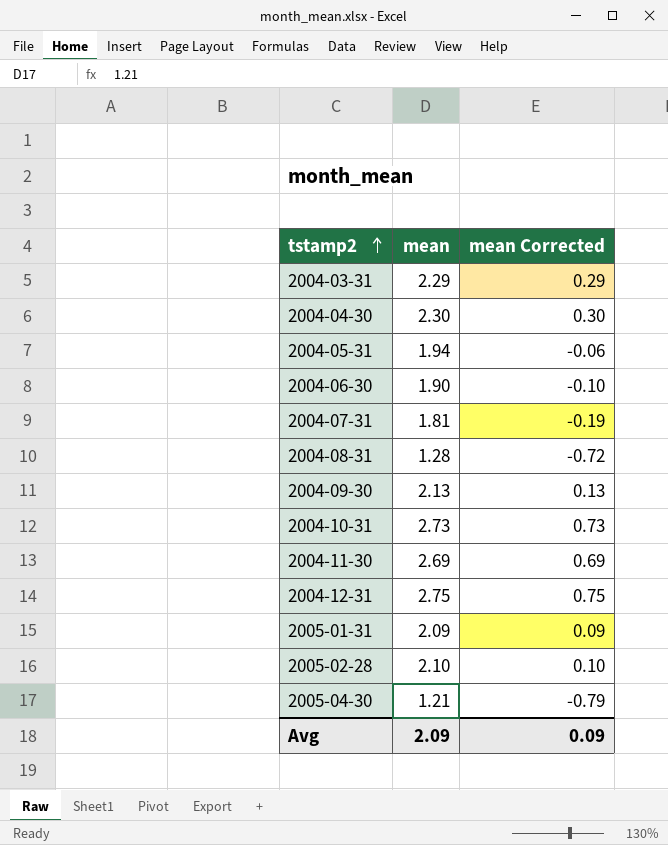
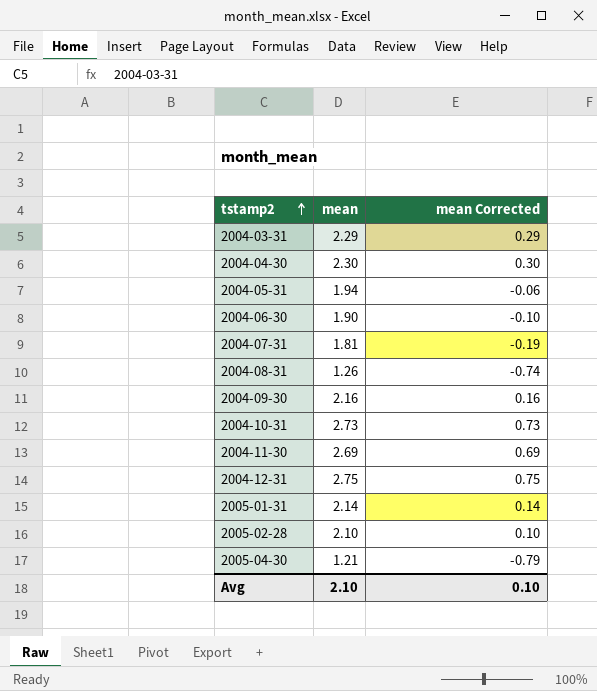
2004-08-31 | mean: 1.28 -> 1.26
2004-08-31 | mean Corrected: -0.72 -> -0.74
2004-09-30 | mean: 2.13 -> 2.16
2004-09-30 | mean Corrected: 0.13 -> 0.16
2005-01-31 | mean: 2.09 -> 2.14
2005-01-31 | mean Corrected: 0.09 -> 0.14
Avg | mean: 2.09 -> 2.10
Avg | mean Corrected: 0.09 -> 0.10

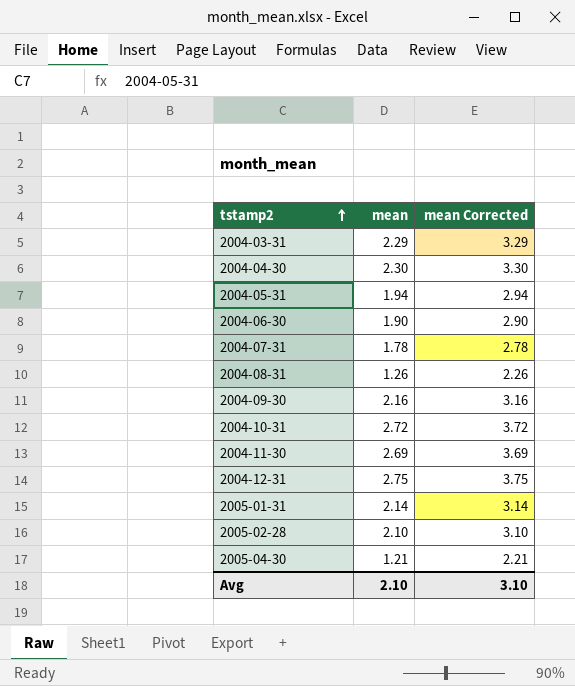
column mean Corrected | formula: [mean] - 2 -> [mean] + 1
2004-07-31 | mean: 1.81 -> 1.78
2004-10-31 | mean: 2.73 -> 2.72
Avg | mean Corrected: 0.10 -> 3.10

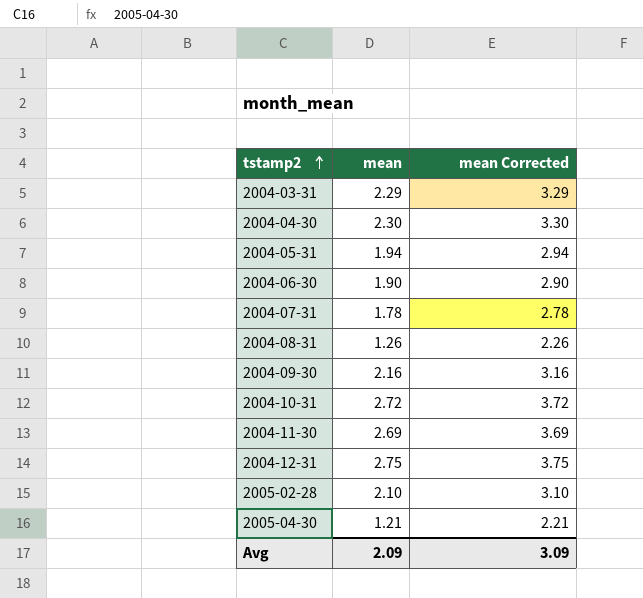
row 2005-01-31: 2.14 | 3.14 -> none
Avg | mean: 2.10 -> 2.09
Avg | mean Corrected: 3.10 -> 3.09

